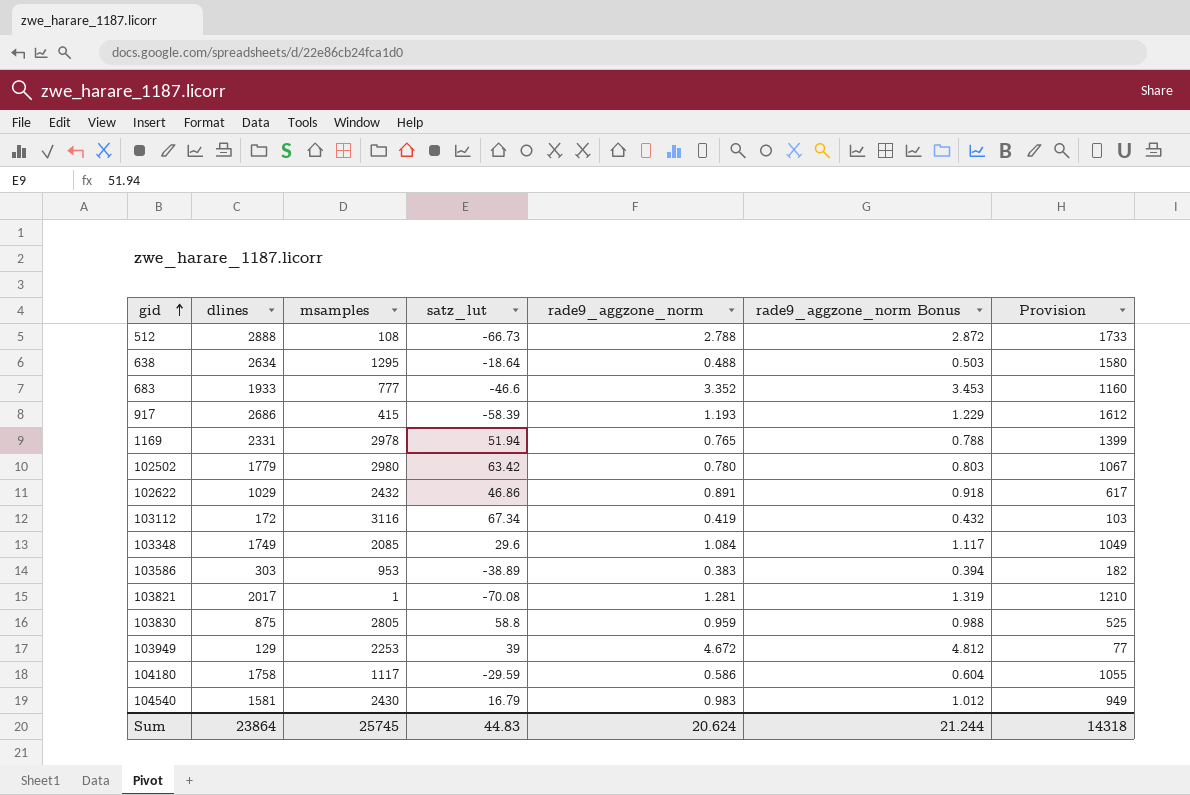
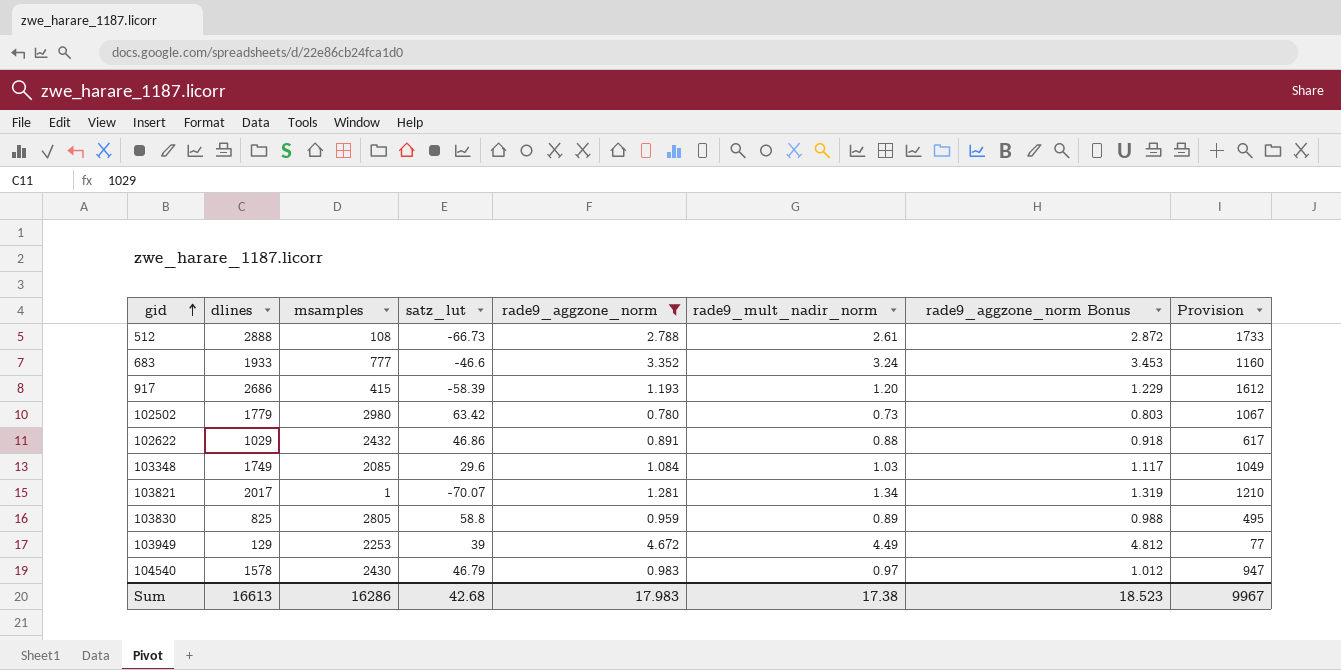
filter: none -> rade9_aggzone_norm >= 0.780
column rade9_mult_nadir_norm | position: none -> 6
103821 | satz_lut: -70.08 -> -70.07
103830 | dlines: 875 -> 825
103830 | Provision: 525 -> 495
104540 | dlines: 1581 -> 1578
104540 | satz_lut: 16.79 -> 46.79
104540 | Provision: 949 -> 947
Sum | dlines: 23864 -> 16613
Sum | msamples: 25745 -> 16286
Sum | satz_lut: 44.83 -> 42.68
Sum | rade9_aggzone_norm: 20.624 -> 17.983
Sum | rade9_aggzone_norm Bonus: 21.244 -> 18.523
Sum | Provision: 14318 -> 9967

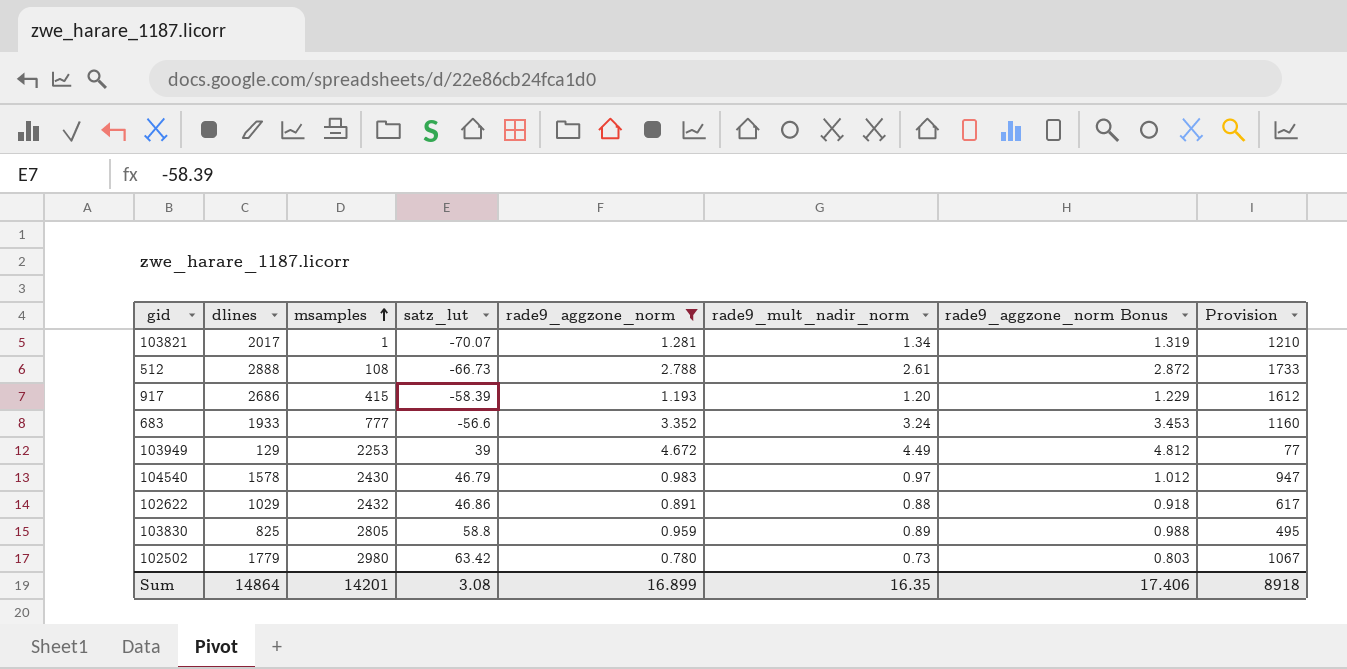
row order: gid ascending -> msamples ascending
row 103348: 1749 | 2085 | 29.6 | 1.084 | 1.03 | 1.117 | 1049 -> none
683 | satz_lut: -46.6 -> -56.6
Sum | dlines: 16613 -> 14864
Sum | msamples: 16286 -> 14201
Sum | satz_lut: 42.68 -> 3.08
Sum | rade9_aggzone_norm: 17.983 -> 16.899
Sum | rade9_mult_nadir_norm: 17.38 -> 16.35
Sum | rade9_aggzone_norm Bonus: 18.523 -> 17.406
Sum | Provision: 9967 -> 8918

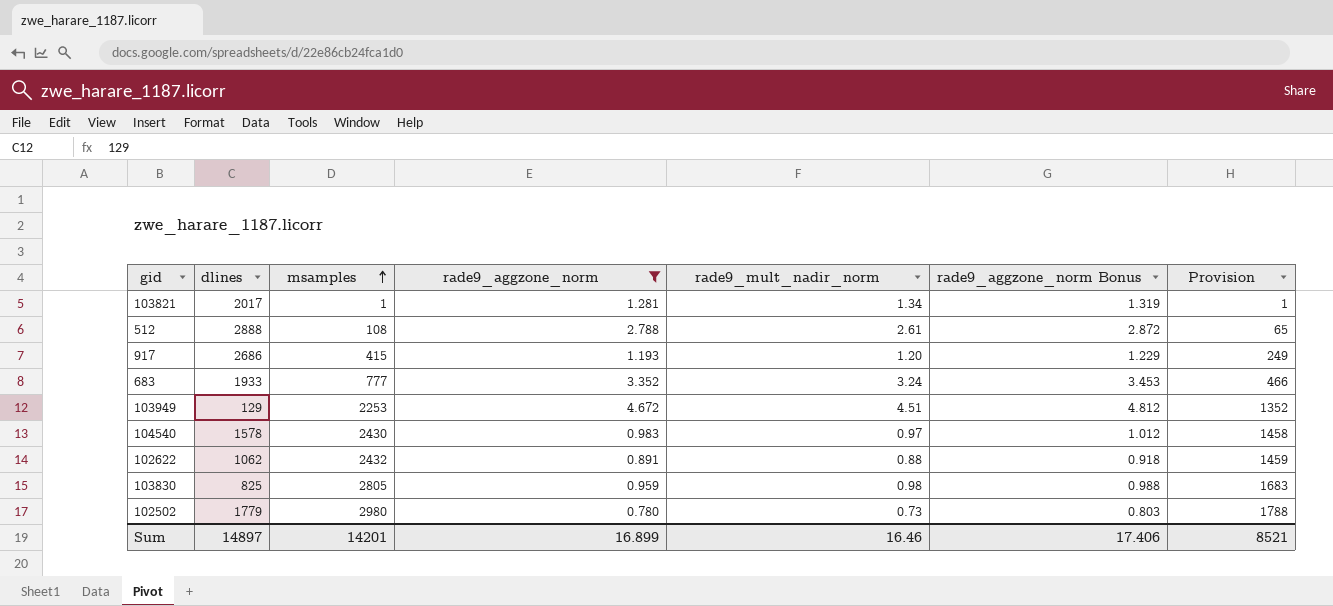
column satz_lut | position: 4 -> none
column Provision | formula: [dlines] * 0.6 -> [msamples] * 0.6
103949 | rade9_mult_nadir_norm: 4.49 -> 4.51
102622 | dlines: 1029 -> 1062
103830 | rade9_mult_nadir_norm: 0.89 -> 0.98
Sum | dlines: 14864 -> 14897
Sum | rade9_mult_nadir_norm: 16.35 -> 16.46
Sum | Provision: 8918 -> 8521

